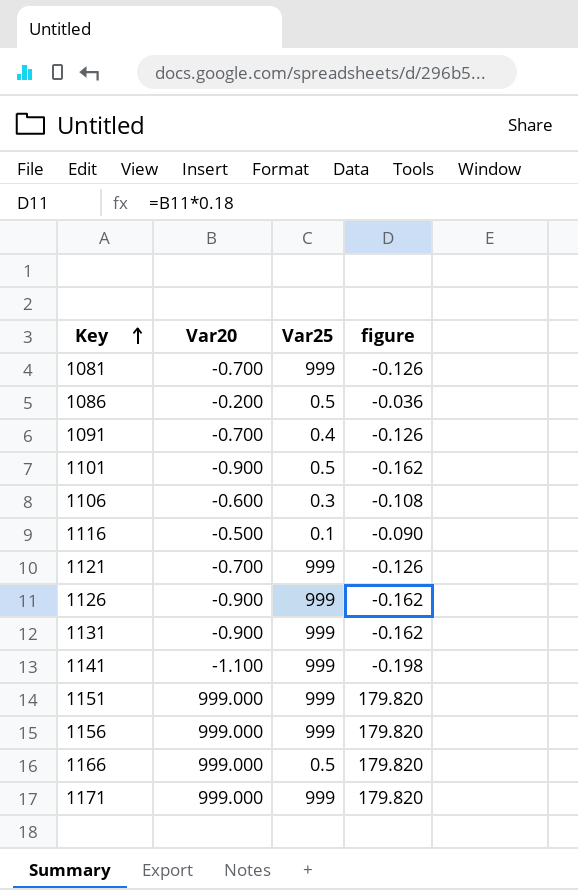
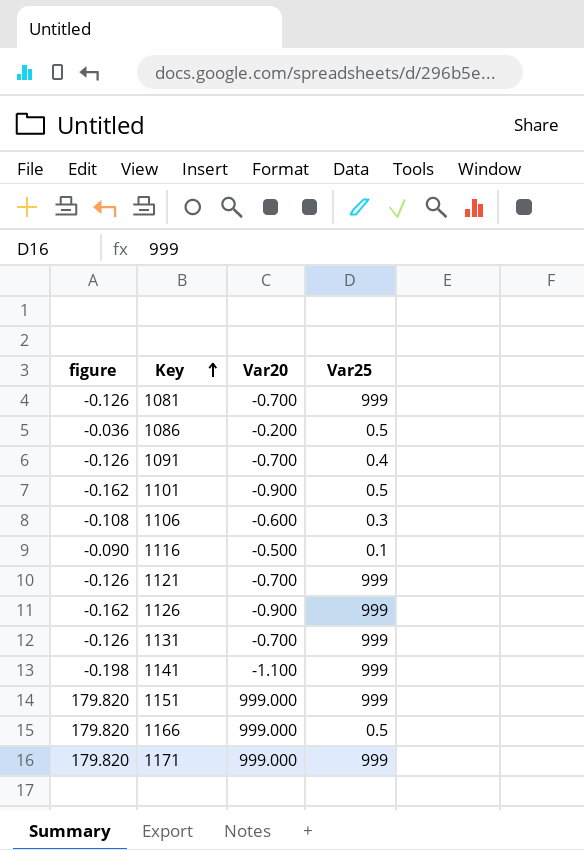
column figure | position: 4 -> 1
row 1156: 999.000 | 999 | 179.820 -> none
1131 | figure: -0.162 -> -0.126
1131 | Var20: -0.900 -> -0.700

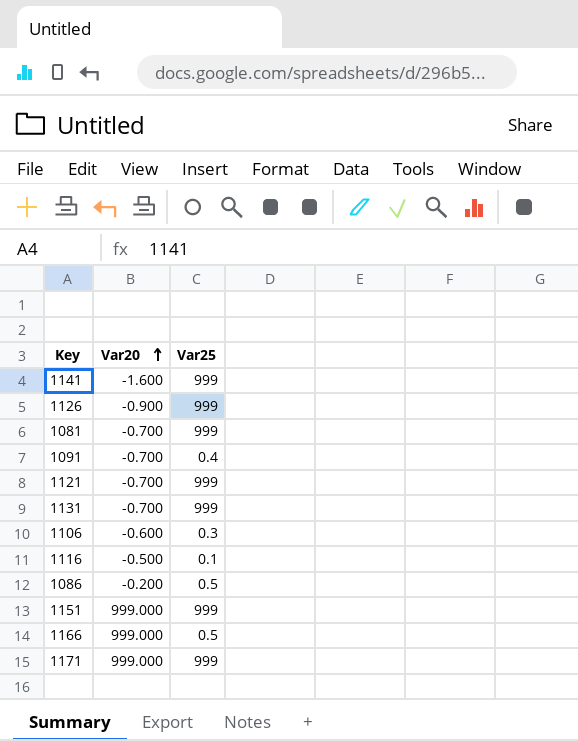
row order: Key ascending -> Var20 ascending
column figure | formula: [Var20] * 0.18 -> none
row 1101: -0.162 | -0.900 | 0.5 -> none
1141 | Var20: -1.100 -> -1.600

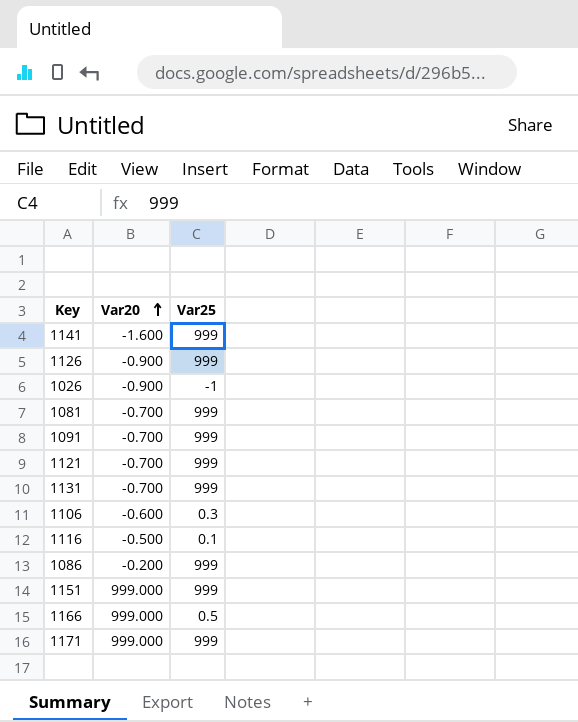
row 1026: none -> -0.900 | -1
1091 | Var25: 0.4 -> 999
1086 | Var25: 0.5 -> 999

